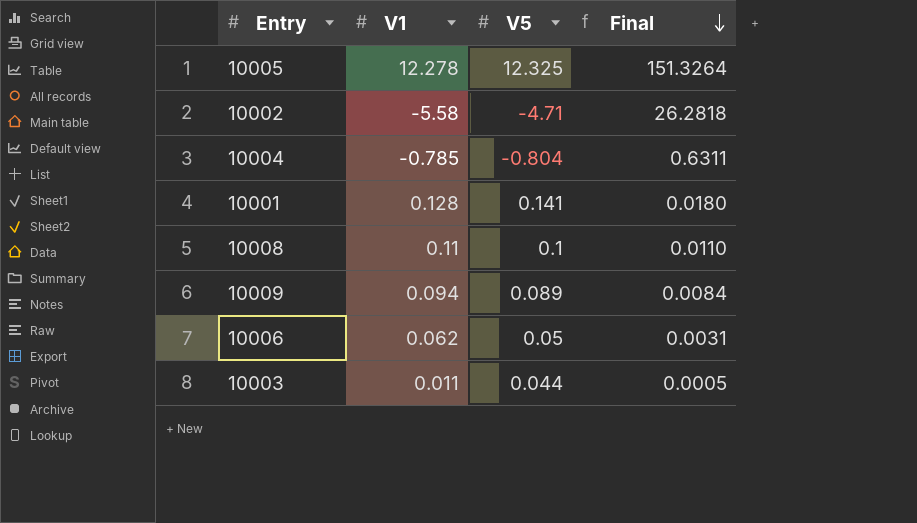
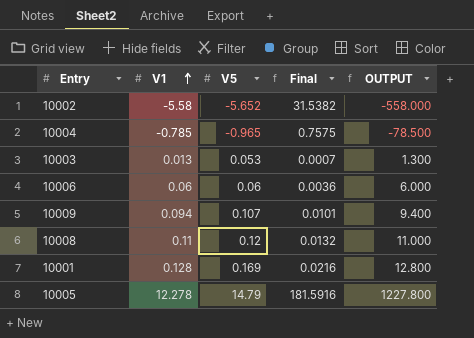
row order: Final descending -> V1 ascending
column OUTPUT | formula: none -> [V1] * 100
10002 | V5: -4.71 -> -5.652
10002 | Final: 26.2818 -> 31.5382
10004 | V5: -0.804 -> -0.965
10004 | Final: 0.6311 -> 0.7575
10003 | V1: 0.011 -> 0.013
10003 | V5: 0.044 -> 0.053
10003 | Final: 0.0005 -> 0.0007
10006 | V1: 0.062 -> 0.06
10006 | V5: 0.05 -> 0.06
10006 | Final: 0.0031 -> 0.0036
10009 | V5: 0.089 -> 0.107
10009 | Final: 0.0084 -> 0.0101
10008 | V5: 0.1 -> 0.12
10008 | Final: 0.0110 -> 0.0132
10001 | V5: 0.141 -> 0.169
10001 | Final: 0.0180 -> 0.0216
10005 | V5: 12.325 -> 14.79
10005 | Final: 151.3264 -> 181.5916

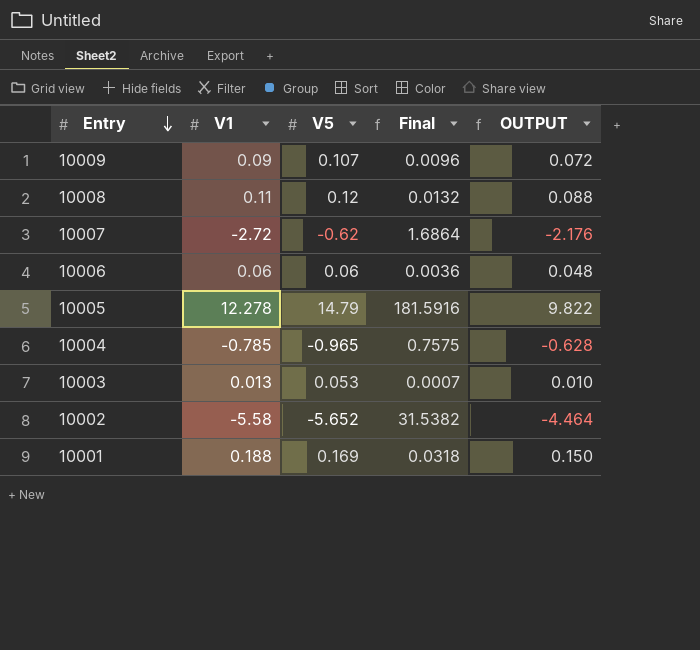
row order: V1 ascending -> Entry descending
column OUTPUT | formula: [V1] * 100 -> [V1] * 0.8
10009 | V1: 0.094 -> 0.09
10009 | Final: 0.0101 -> 0.0096
row 10007: none -> -2.72 | -0.62 | 1.6864 | -2.176
10001 | V1: 0.128 -> 0.188
10001 | Final: 0.0216 -> 0.0318

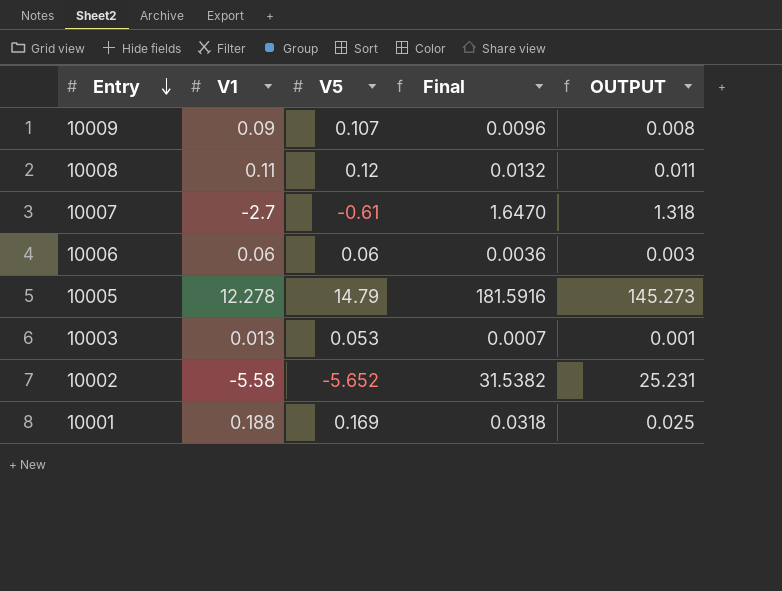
column OUTPUT | formula: [V1] * 0.8 -> [Final] * 0.8
row 10004: -0.785 | -0.965 | 0.7575 | -0.628 -> none
10007 | V1: -2.72 -> -2.7
10007 | V5: -0.62 -> -0.61
10007 | Final: 1.6864 -> 1.6470

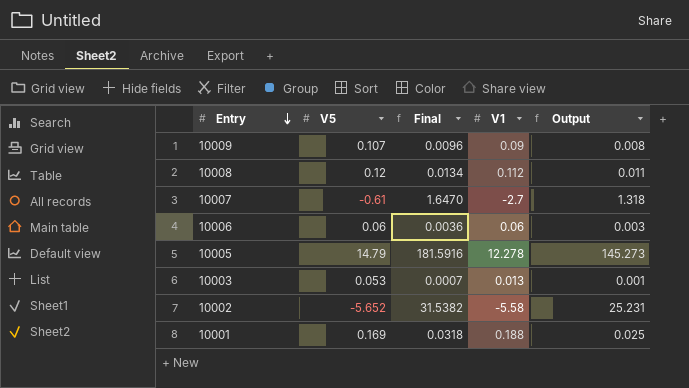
column V1 | position: 2 -> 4
column name: OUTPUT -> Output
10008 | Final: 0.0132 -> 0.0134
10008 | V1: 0.11 -> 0.112

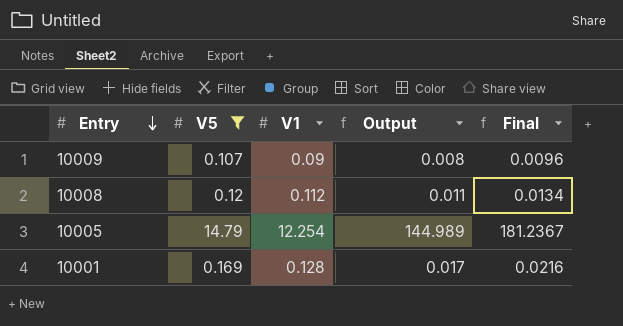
filter: none -> V5 >= 0.107
column Final | position: 3 -> 5
10005 | V1: 12.278 -> 12.254
10005 | Output: 145.273 -> 144.989
10005 | Final: 181.5916 -> 181.2367
10001 | V1: 0.188 -> 0.128
10001 | Output: 0.025 -> 0.017
10001 | Final: 0.0318 -> 0.0216

